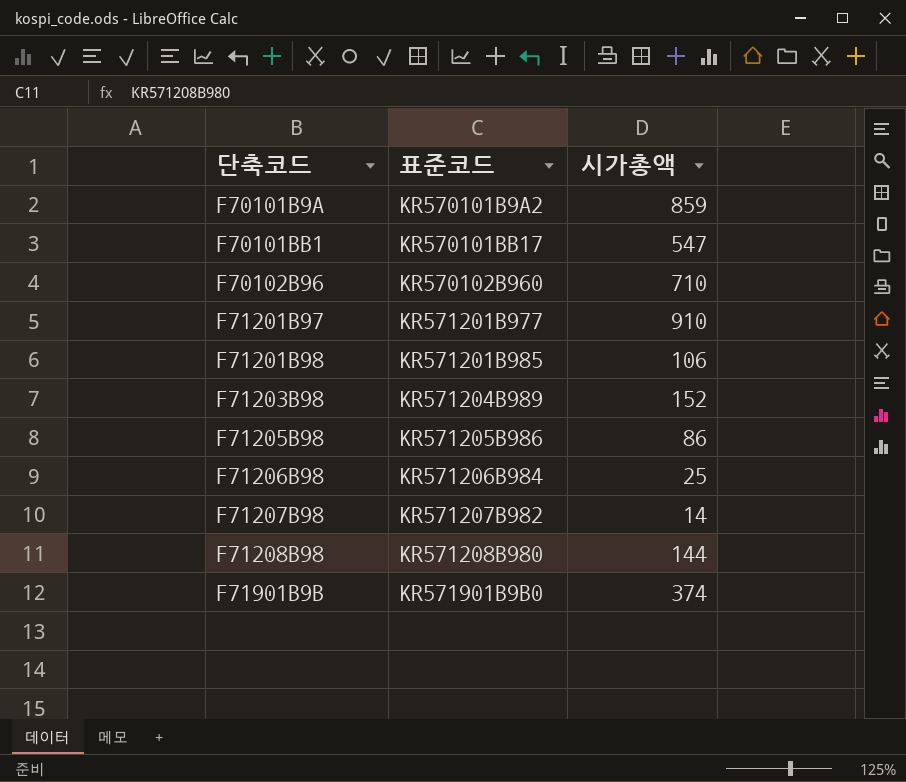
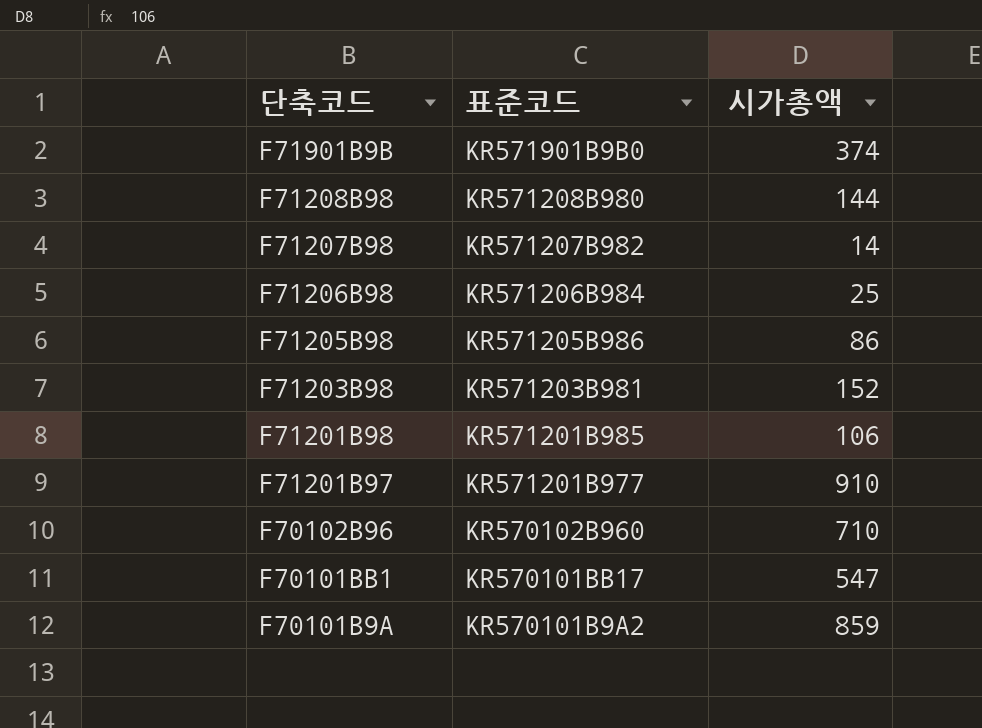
row order: 단축코드 ascending -> 단축코드 descending
F71203B98 | 표준코드: KR571204B989 -> KR571203B981

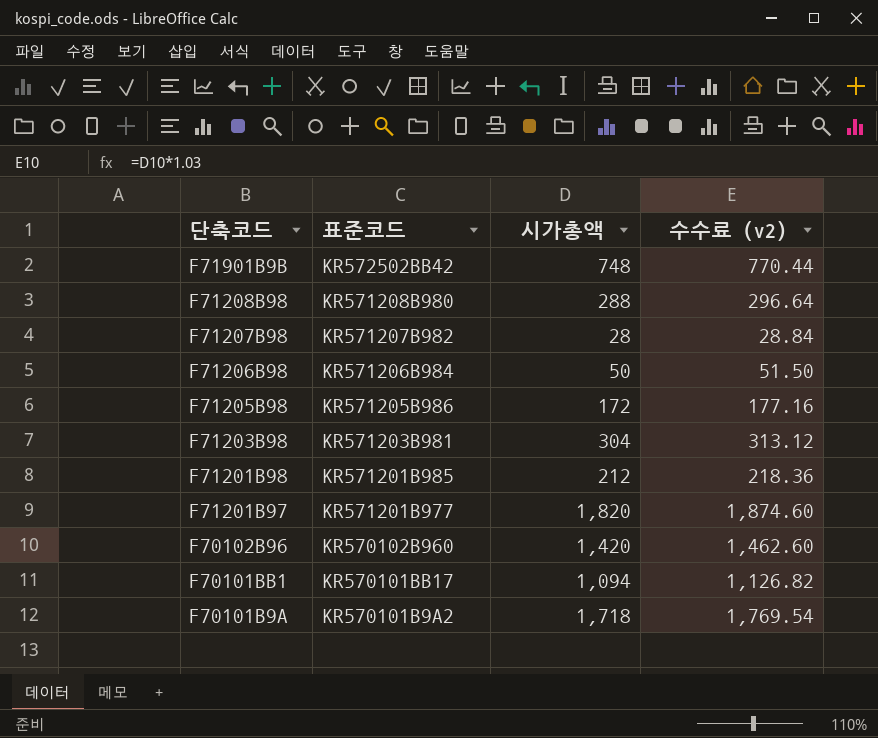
column 수수료 (v2) | formula: none -> [시가총액] * 1.03
F71901B9B | 표준코드: KR571901B9B0 -> KR572502BB42
F71901B9B | 시가총액: 374 -> 748
F71208B98 | 시가총액: 144 -> 288
F71207B98 | 시가총액: 14 -> 28
F71206B98 | 시가총액: 25 -> 50
F71205B98 | 시가총액: 86 -> 172
F71203B98 | 시가총액: 152 -> 304
F71201B98 | 시가총액: 106 -> 212
F71201B97 | 시가총액: 910 -> 1,820
F70102B96 | 시가총액: 710 -> 1,420
F70101BB1 | 시가총액: 547 -> 1,094
F70101B9A | 시가총액: 859 -> 1,718

